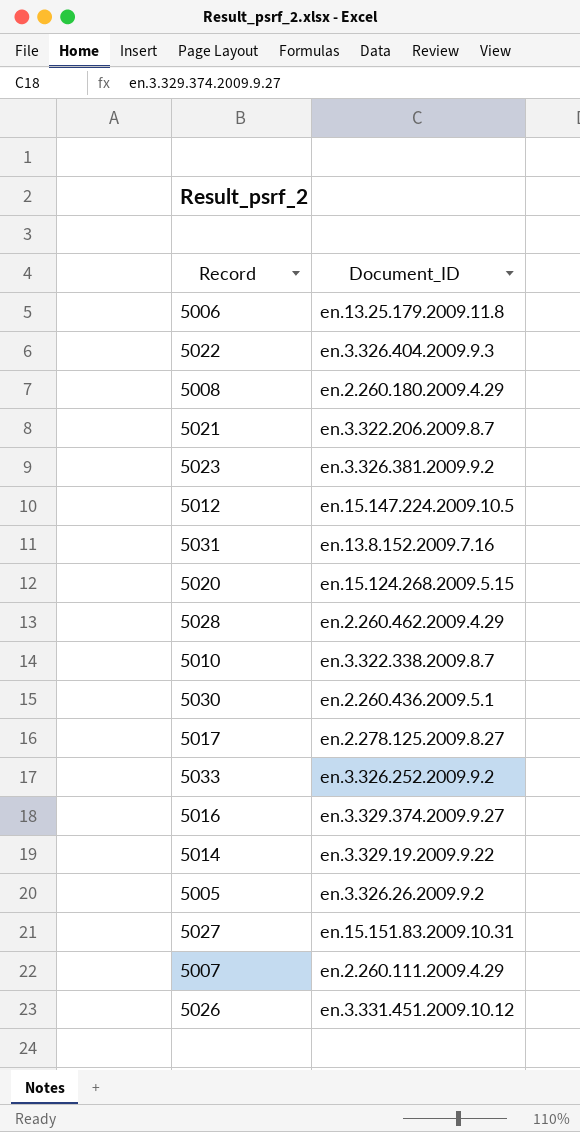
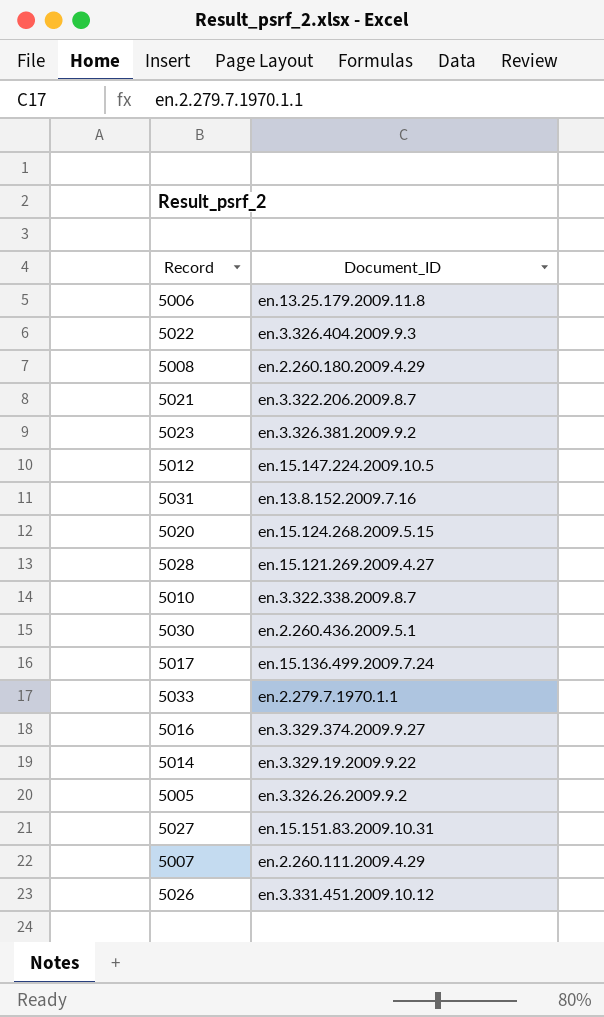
5028 | Document_ID: en.2.260.462.2009.4.29 -> en.15.121.269.2009.4.27
5017 | Document_ID: en.2.278.125.2009.8.27 -> en.15.136.499.2009.7.24
5033 | Document_ID: en.3.326.252.2009.9.2 -> en.2.279.7.1970.1.1

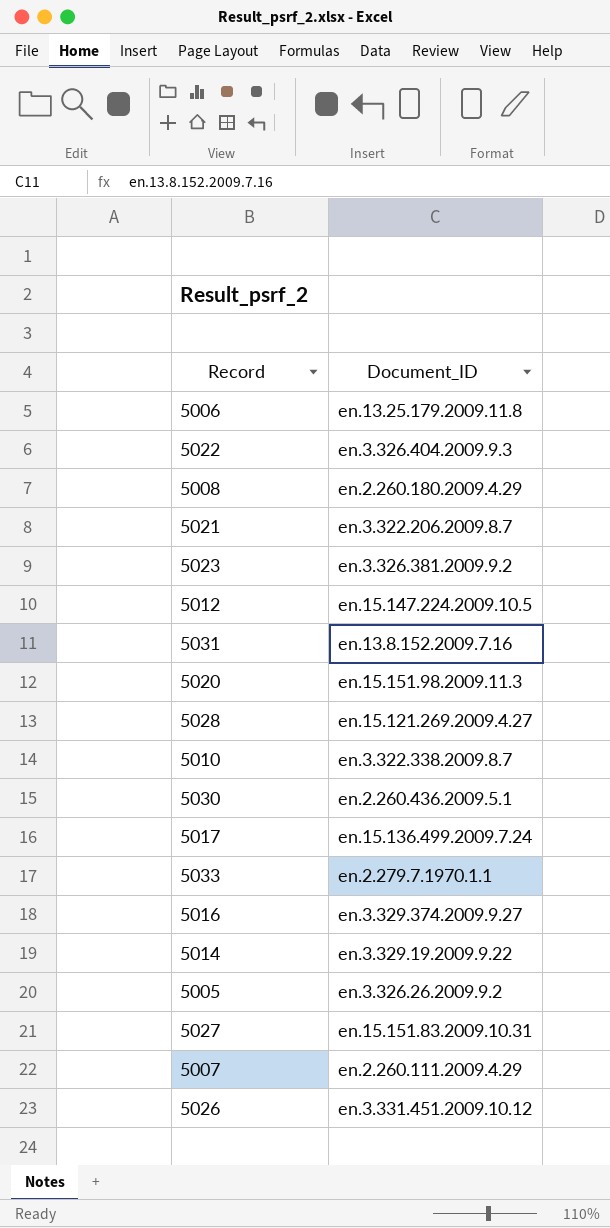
5020 | Document_ID: en.15.124.268.2009.5.15 -> en.15.151.98.2009.11.3

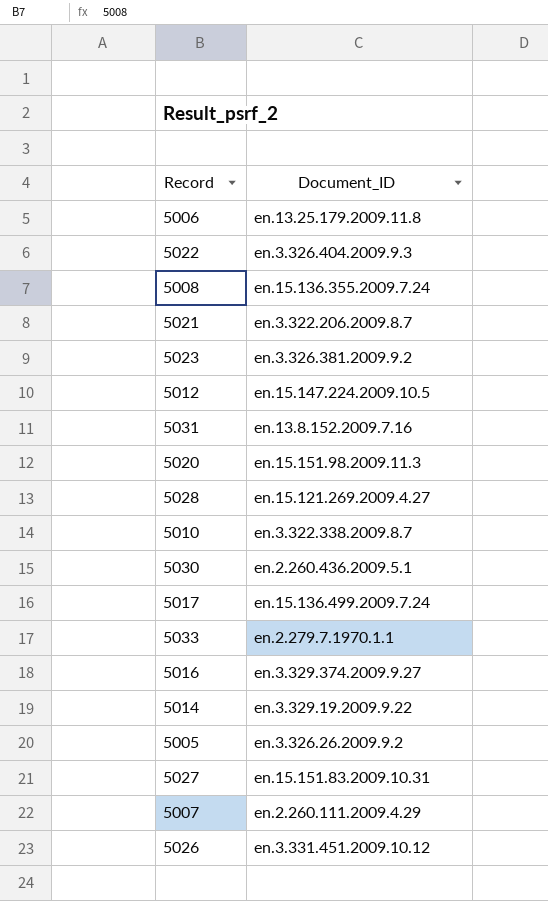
5008 | Document_ID: en.2.260.180.2009.4.29 -> en.15.136.355.2009.7.24

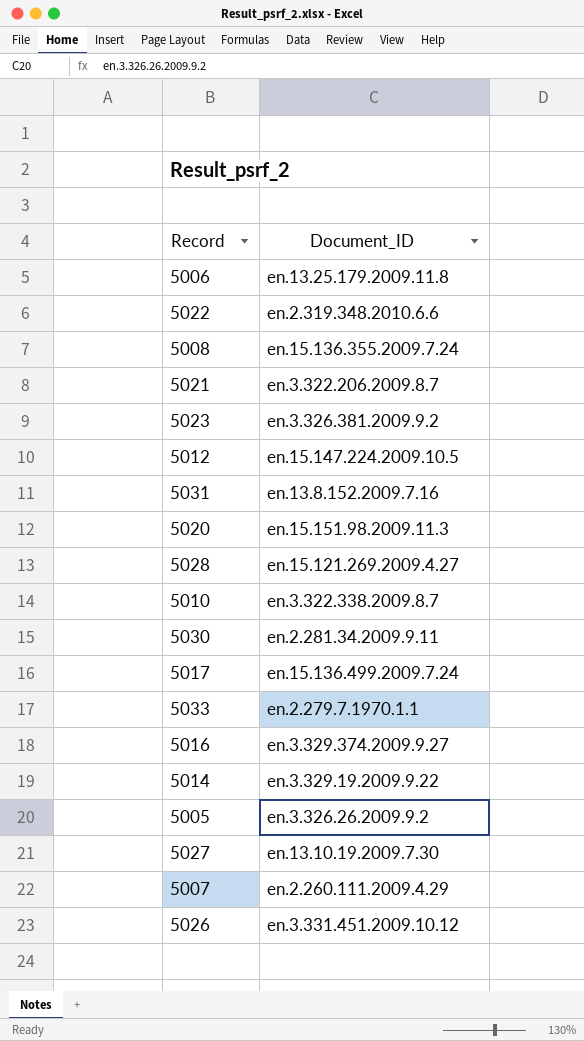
5022 | Document_ID: en.3.326.404.2009.9.3 -> en.2.319.348.2010.6.6
5030 | Document_ID: en.2.260.436.2009.5.1 -> en.2.281.34.2009.9.11
5027 | Document_ID: en.15.151.83.2009.10.31 -> en.13.10.19.2009.7.30

